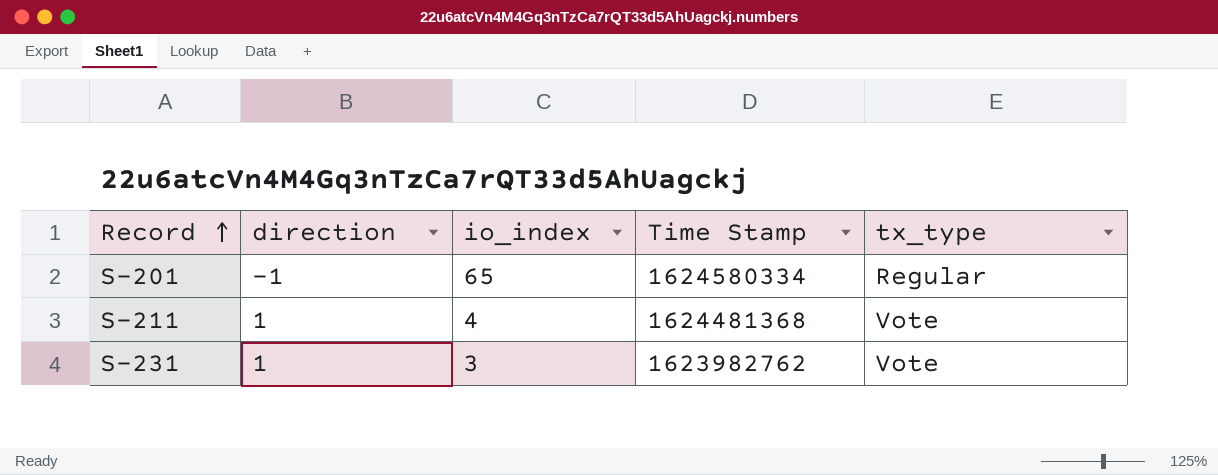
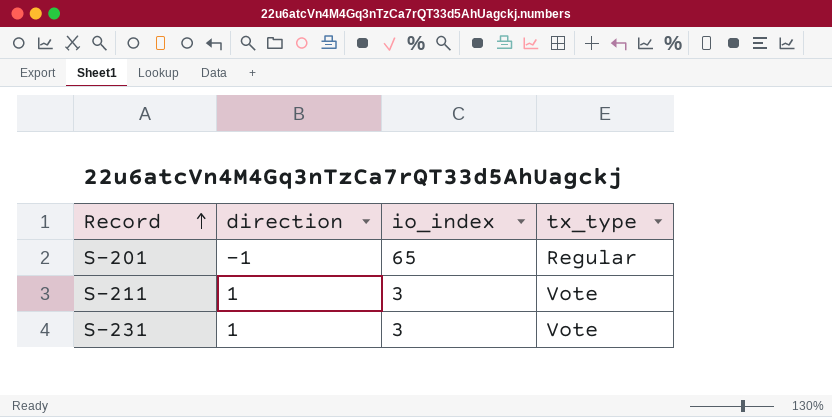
column Time Stamp | position: 4 -> none
S-211 | io_index: 4 -> 3

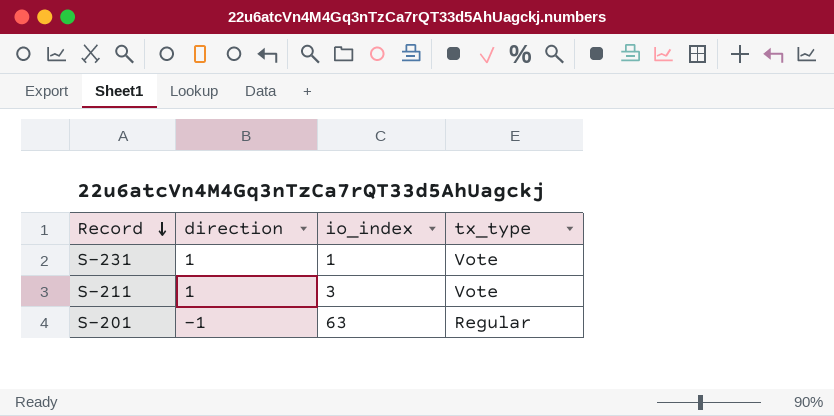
row order: Record ascending -> Record descending
S-231 | io_index: 3 -> 1
S-201 | io_index: 65 -> 63

